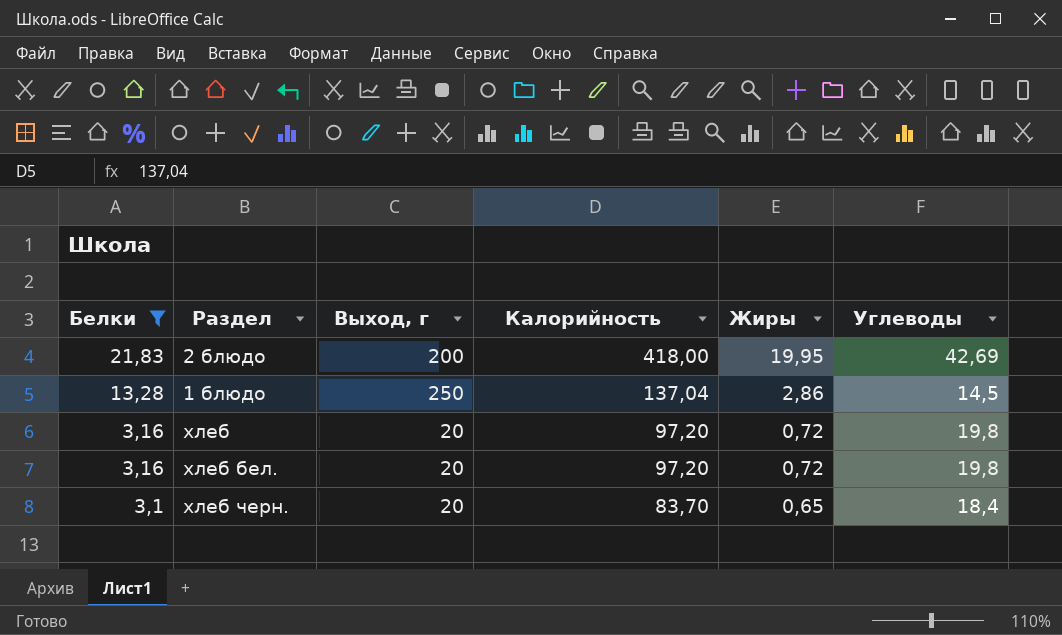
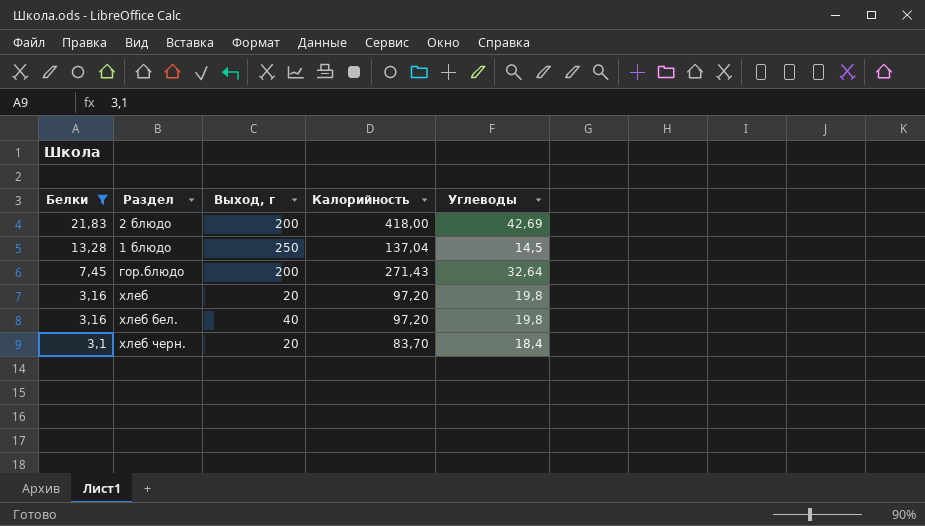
column Жиры | position: 5 -> none
row гор.блюдо: none -> 7,45 | 200 | 271,43 | 32,64
хлеб бел. | Выход, г: 20 -> 40

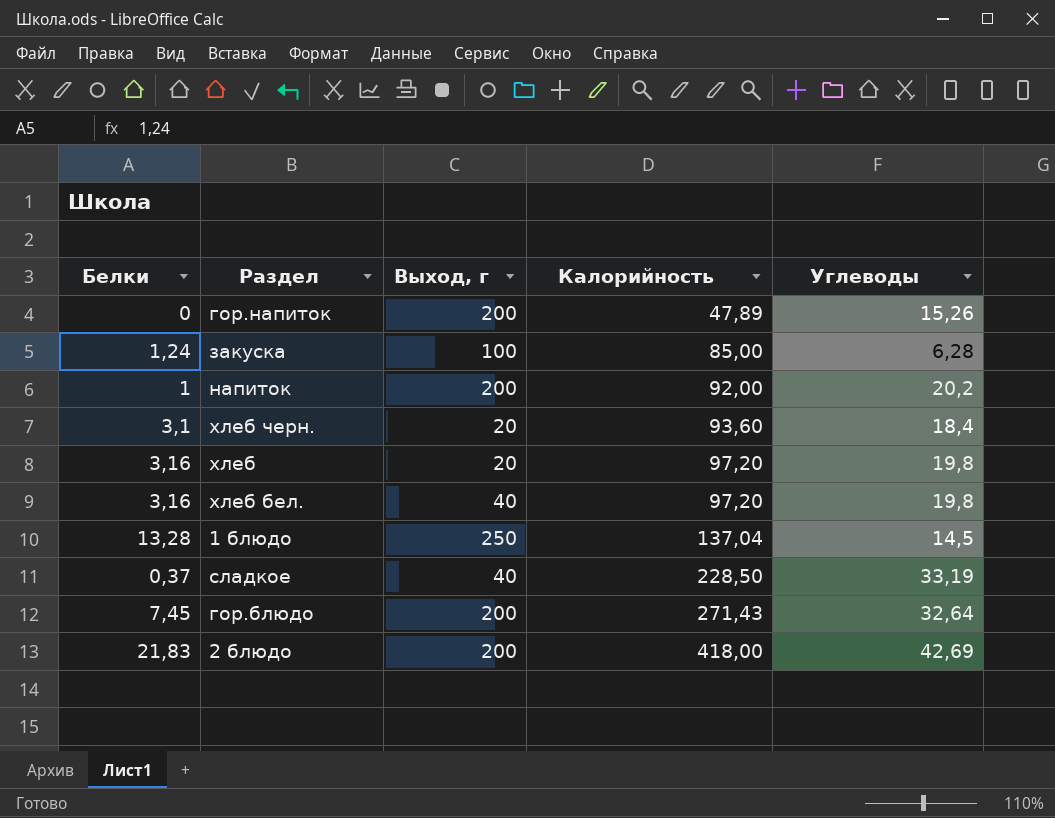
filter: Белки >= 3,1 -> none
row order: Белки descending -> Калорийность ascending
хлеб черн. | Калорийность: 83,70 -> 93,60

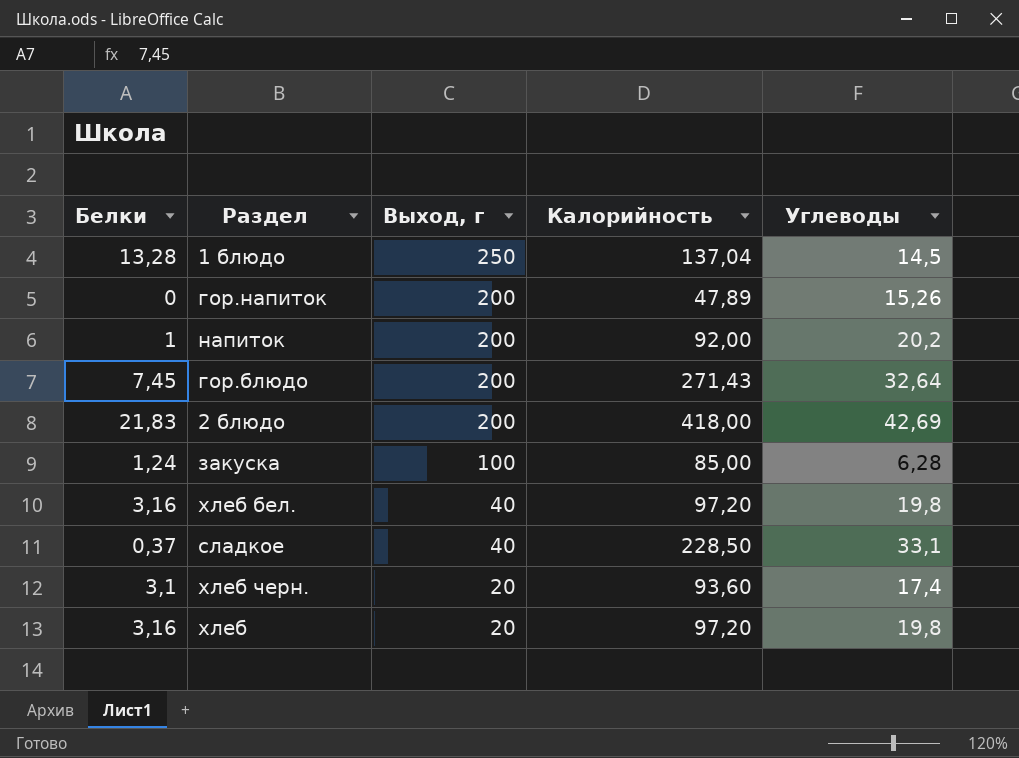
row order: Калорийность ascending -> Выход, г descending
сладкое | Углеводы: 33,19 -> 33,1
хлеб черн. | Углеводы: 18,4 -> 17,4

